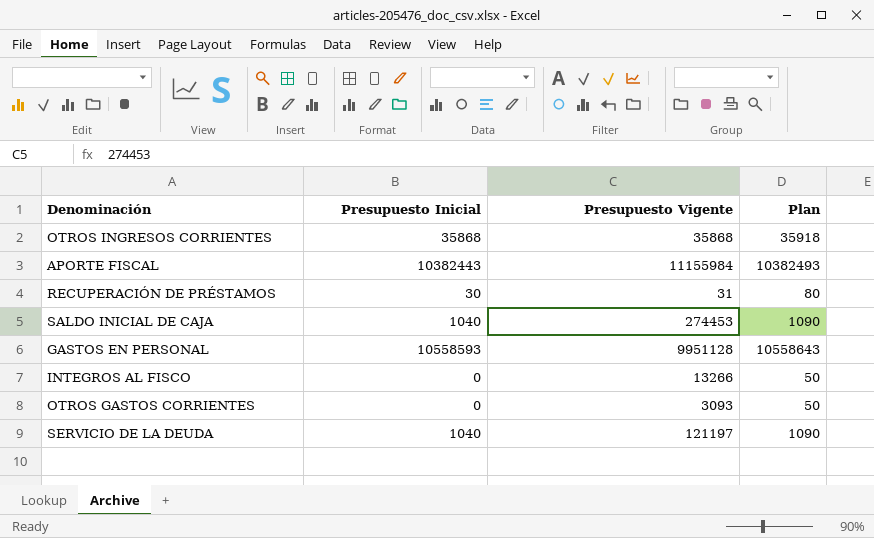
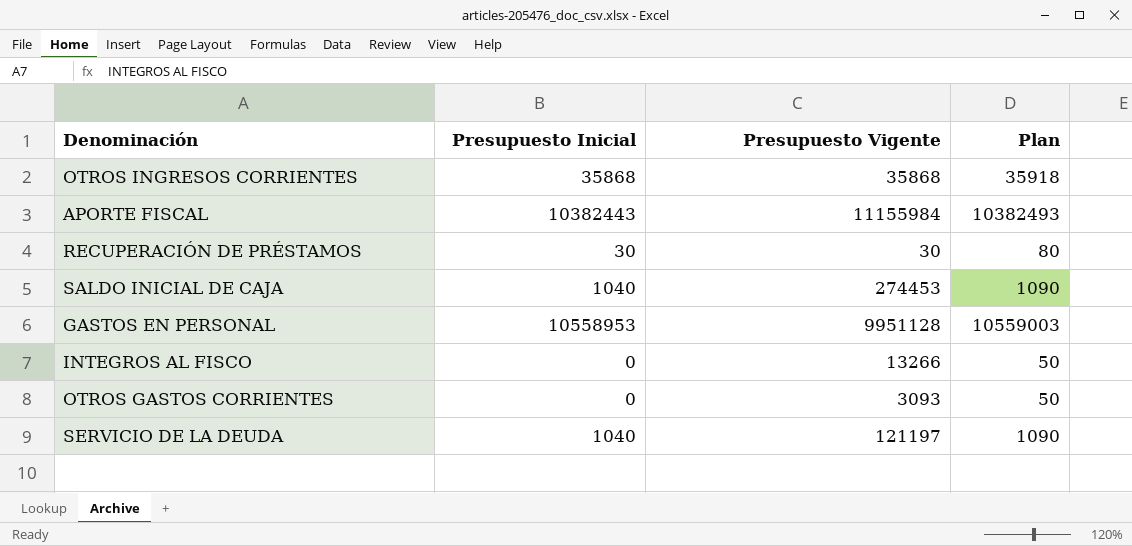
RECUPERACIÓN DE PRÉSTAMOS | Presupuesto Vigente: 31 -> 30
GASTOS EN PERSONAL | Presupuesto Inicial: 10558593 -> 10558953
GASTOS EN PERSONAL | Plan: 10558643 -> 10559003

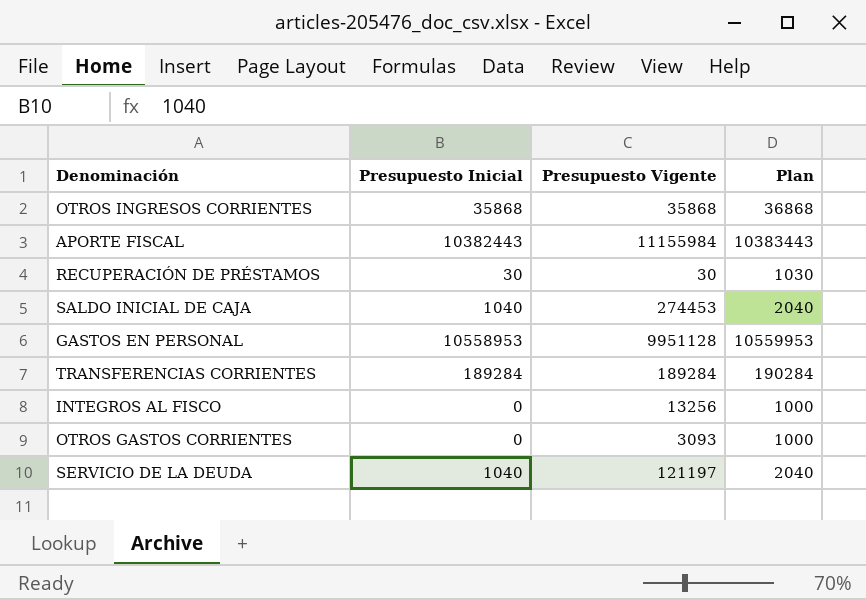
column Plan | formula: [Presupuesto Inicial] + 50 -> [Presupuesto Inicial] + 1000
row TRANSFERENCIAS CORRIENTES: none -> 189284 | 189284 | 190284
INTEGROS AL FISCO | Presupuesto Vigente: 13266 -> 13256

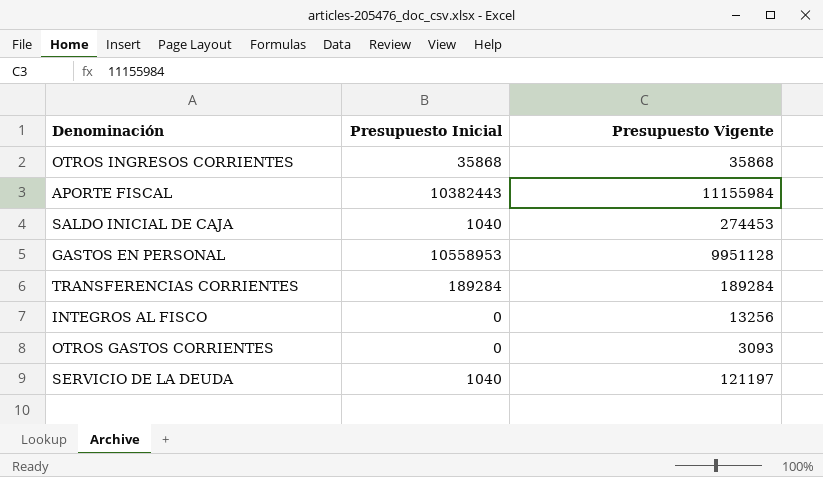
column Plan | formula: [Presupuesto Inicial] + 1000 -> none
row RECUPERACIÓN DE PRÉSTAMOS: 30 | 30 | 1030 -> none

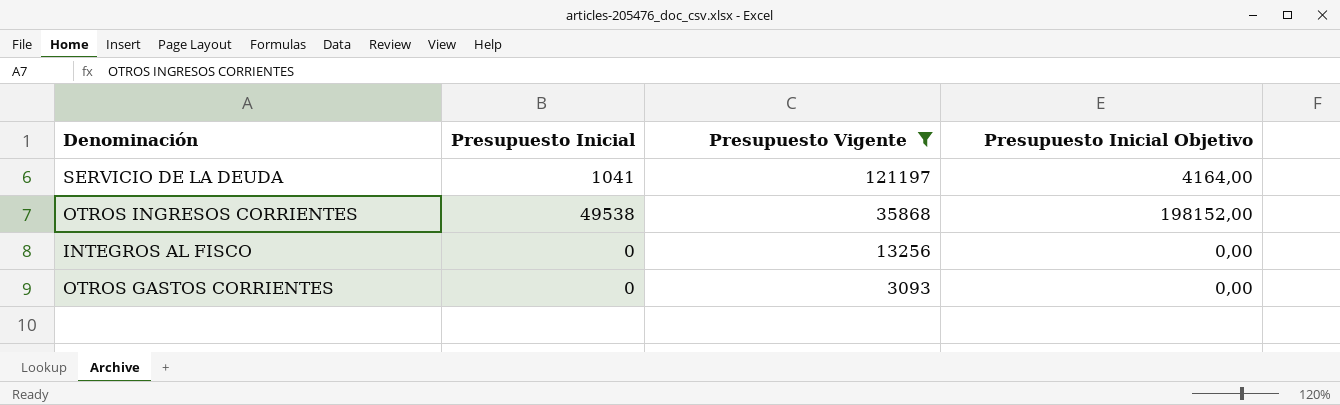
filter: none -> Presupuesto Vigente <= 121197
row order: none -> Presupuesto Vigente descending
column Presupuesto Inicial Objetivo | formula: none -> [Presupuesto Inicial] * 4
SERVICIO DE LA DEUDA | Presupuesto Inicial: 1040 -> 1041
OTROS INGRESOS CORRIENTES | Presupuesto Inicial: 35868 -> 49538

